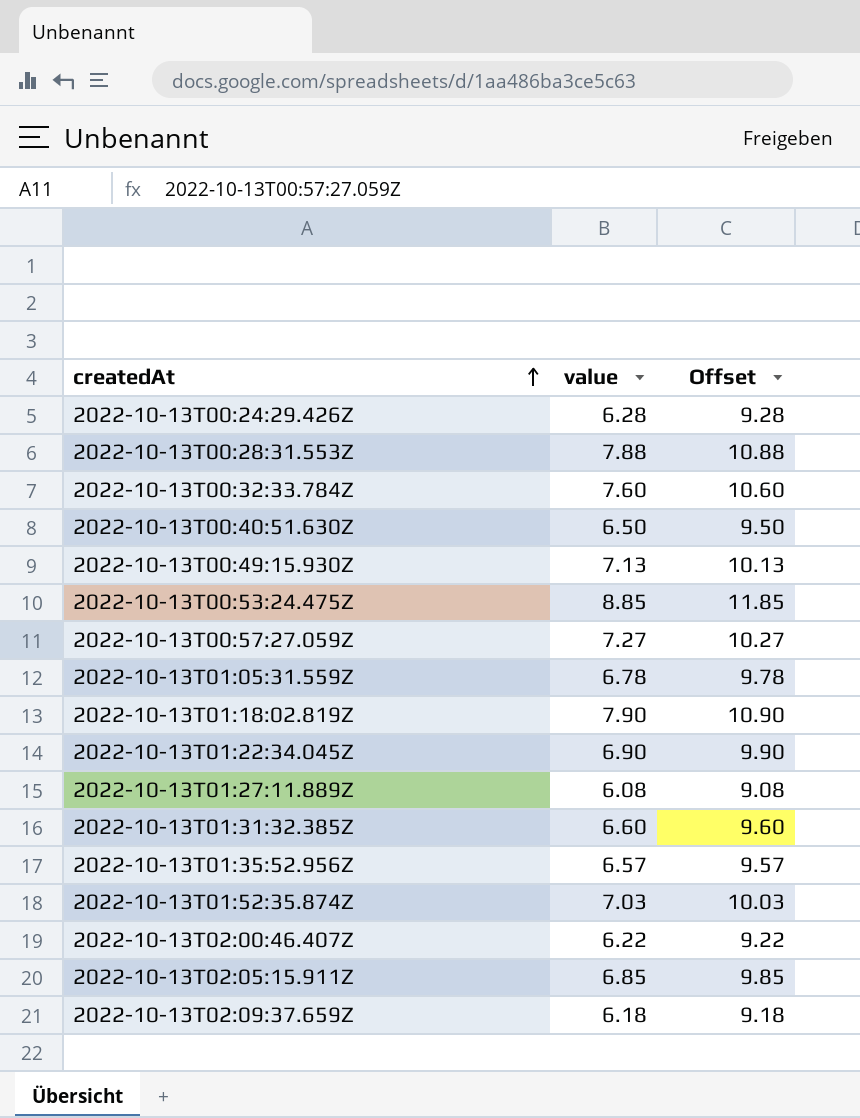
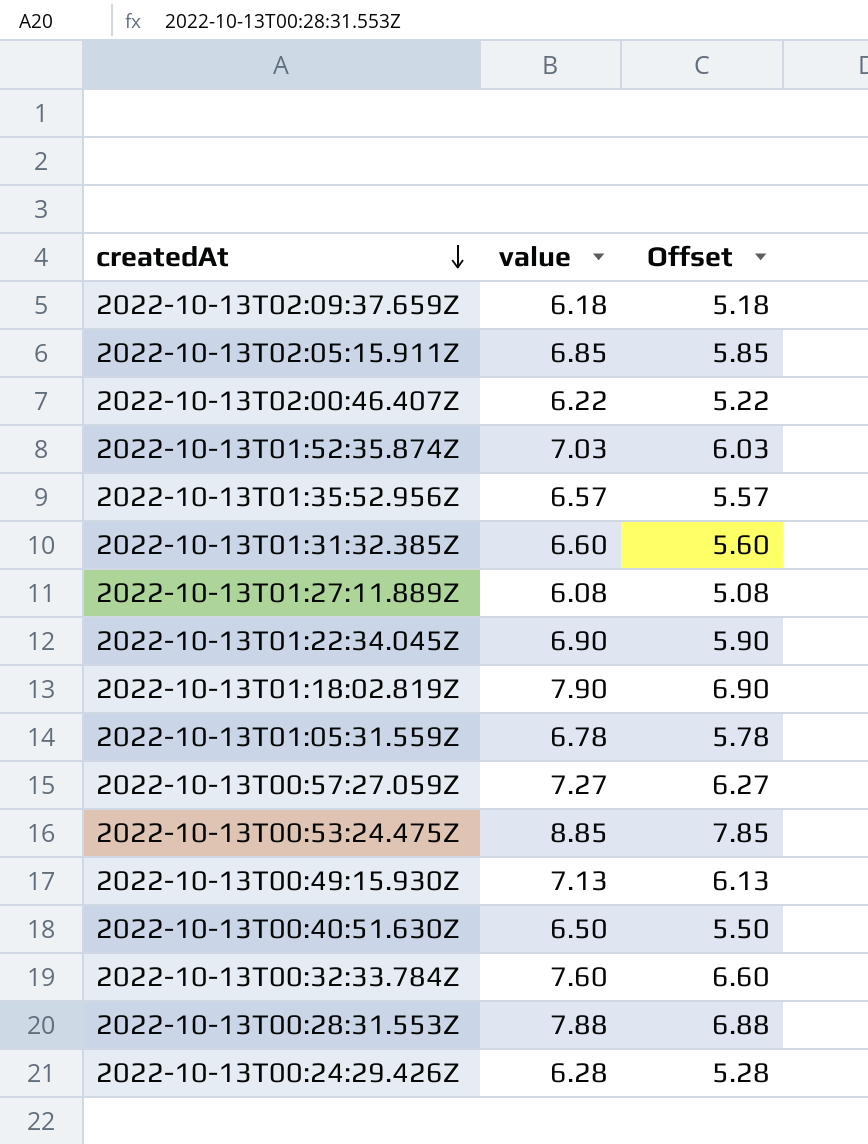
row order: createdAt ascending -> createdAt descending
column Offset | formula: [value] + 3 -> [value] - 1

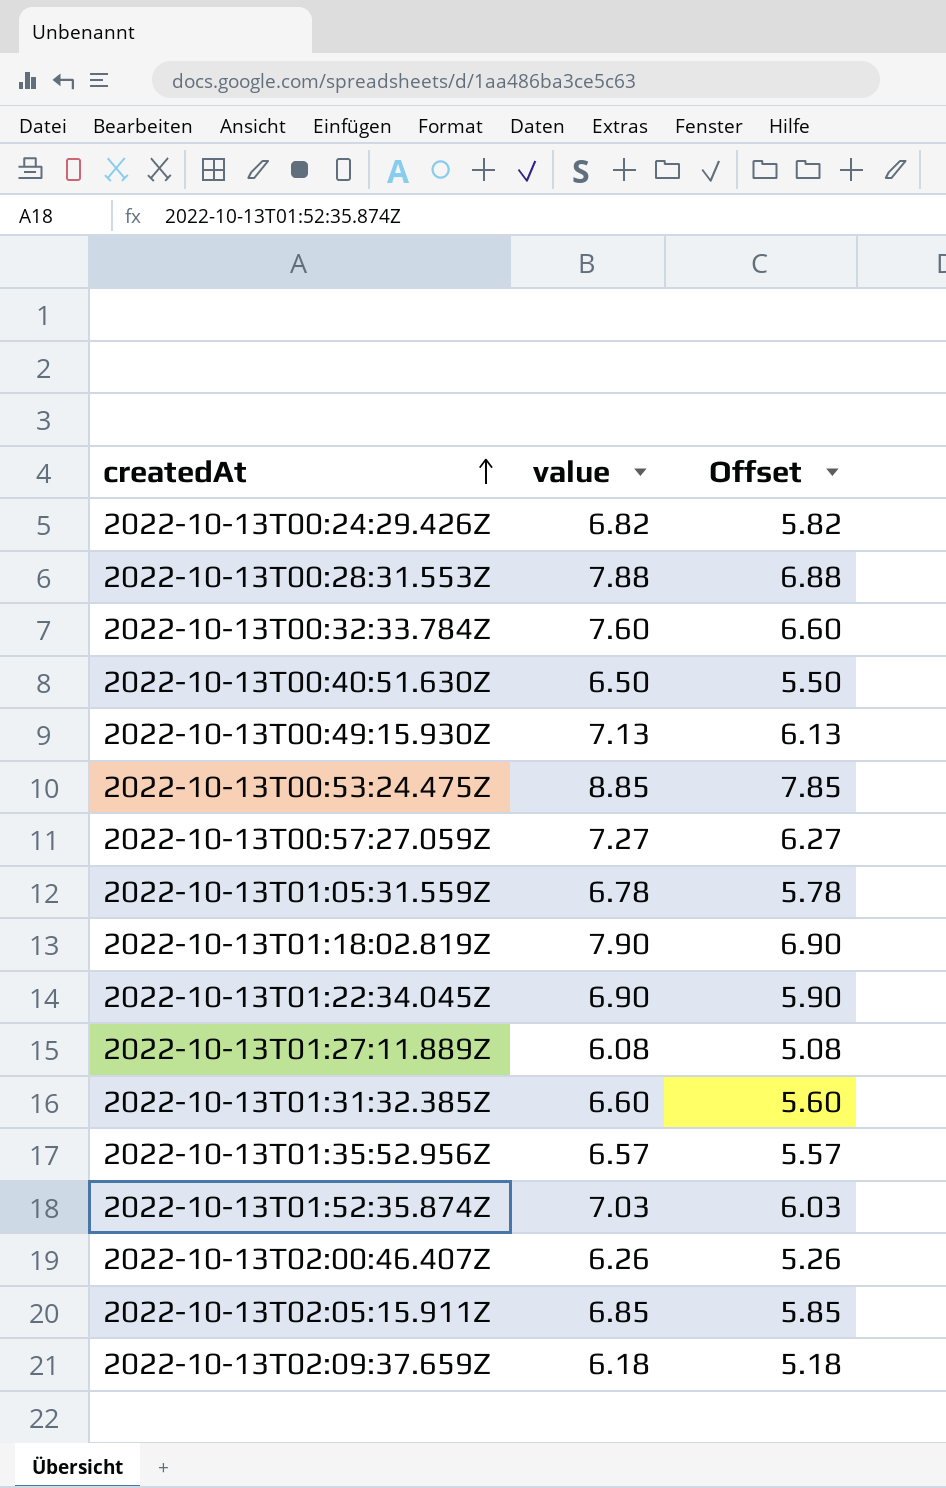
row order: createdAt descending -> createdAt ascending
2022-10-13T00:24:29.426Z | value: 6.28 -> 6.82
2022-10-13T00:24:29.426Z | Offset: 5.28 -> 5.82
2022-10-13T02:00:46.407Z | value: 6.22 -> 6.26
2022-10-13T02:00:46.407Z | Offset: 5.22 -> 5.26

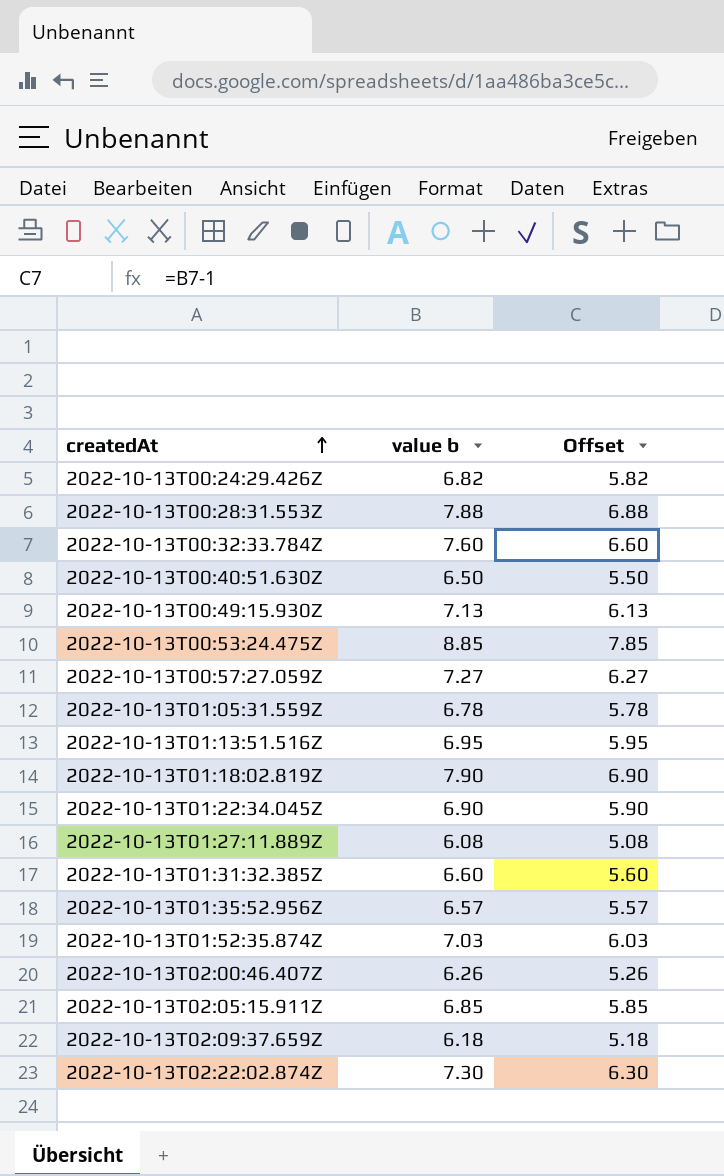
column name: value -> value b
row 2022-10-13T01:13:51.516Z: none -> 6.95 | 5.95
row 2022-10-13T02:22:02.874Z: none -> 7.30 | 6.30

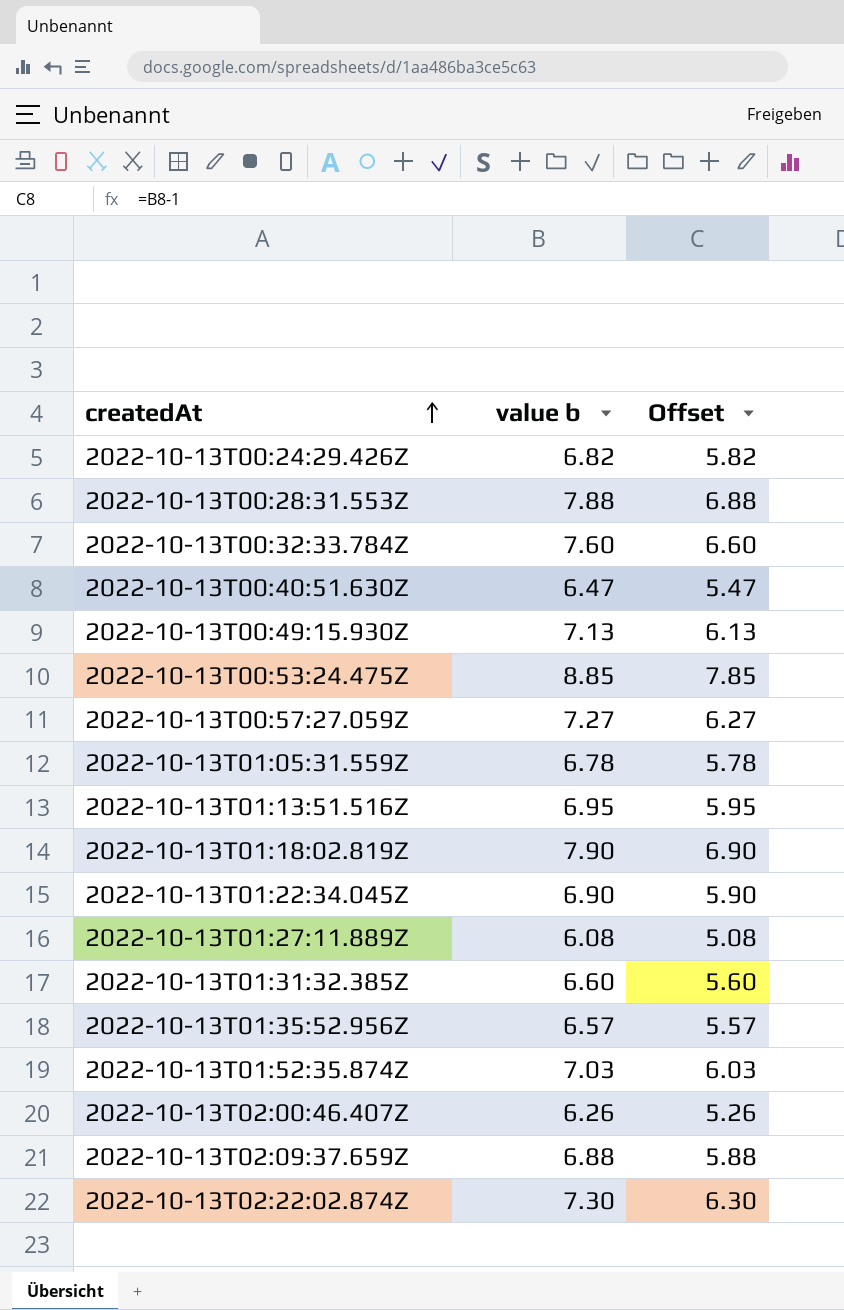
row 2022-10-13T02:05:15.911Z: 6.85 | 5.85 -> none
2022-10-13T00:40:51.630Z | value b: 6.50 -> 6.47
2022-10-13T00:40:51.630Z | Offset: 5.50 -> 5.47
2022-10-13T02:09:37.659Z | value b: 6.18 -> 6.88
2022-10-13T02:09:37.659Z | Offset: 5.18 -> 5.88

